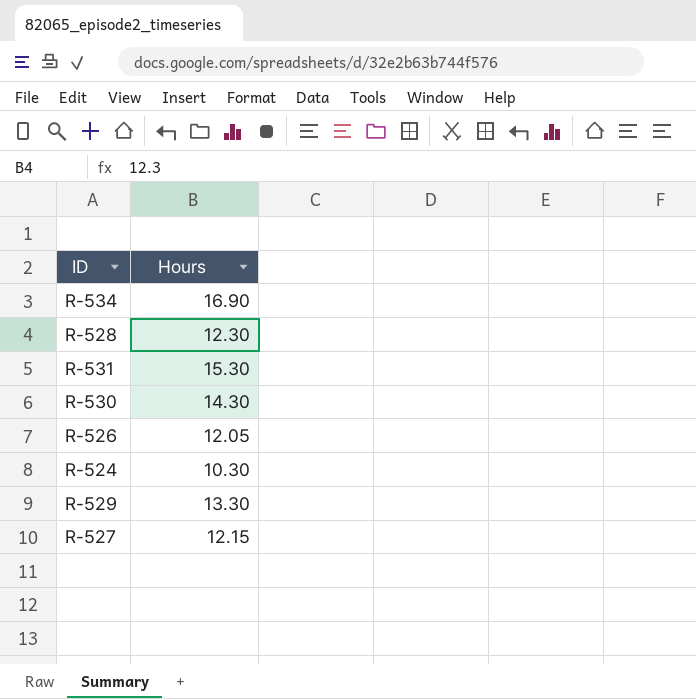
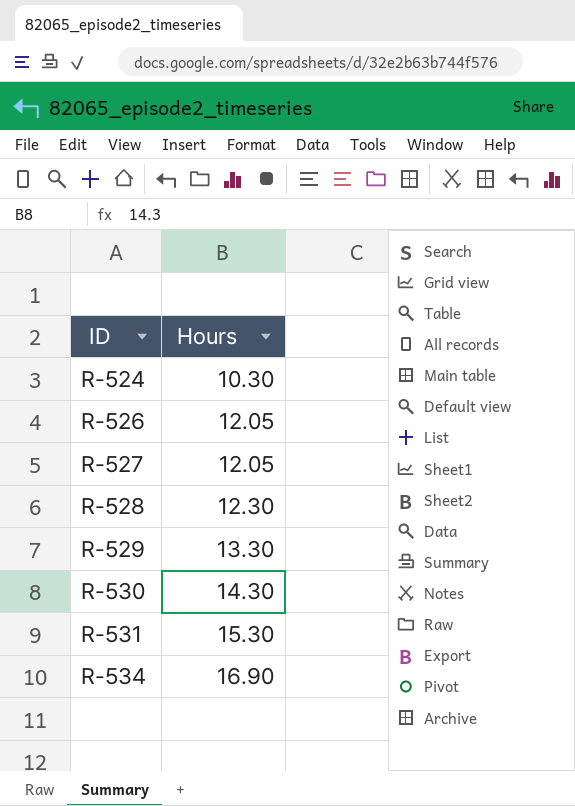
row order: none -> ID ascending
R-527 | Hours: 12.15 -> 12.05

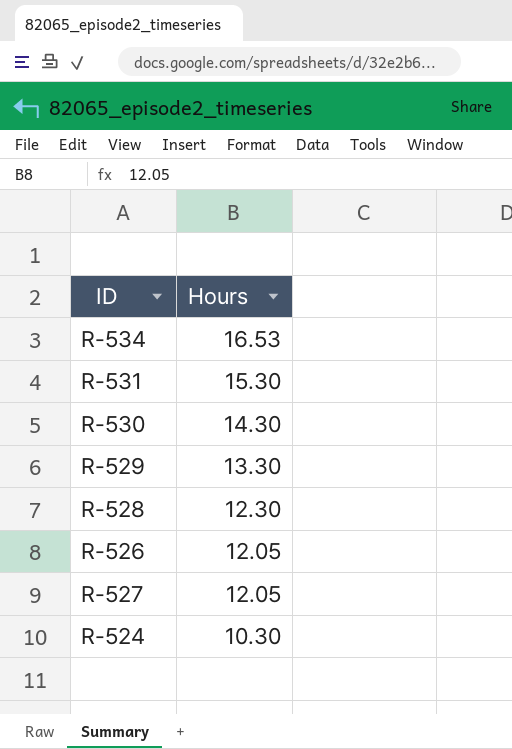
row order: ID ascending -> Hours descending
R-534 | Hours: 16.90 -> 16.53

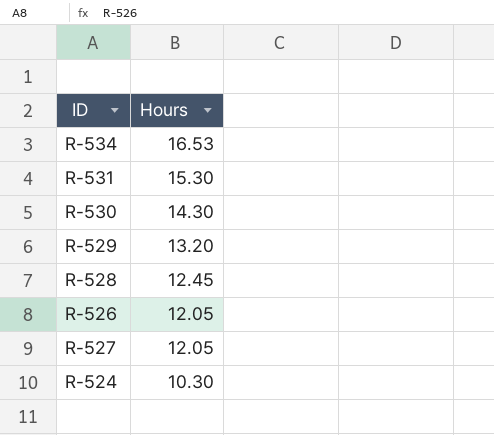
R-529 | Hours: 13.30 -> 13.20
R-528 | Hours: 12.30 -> 12.45

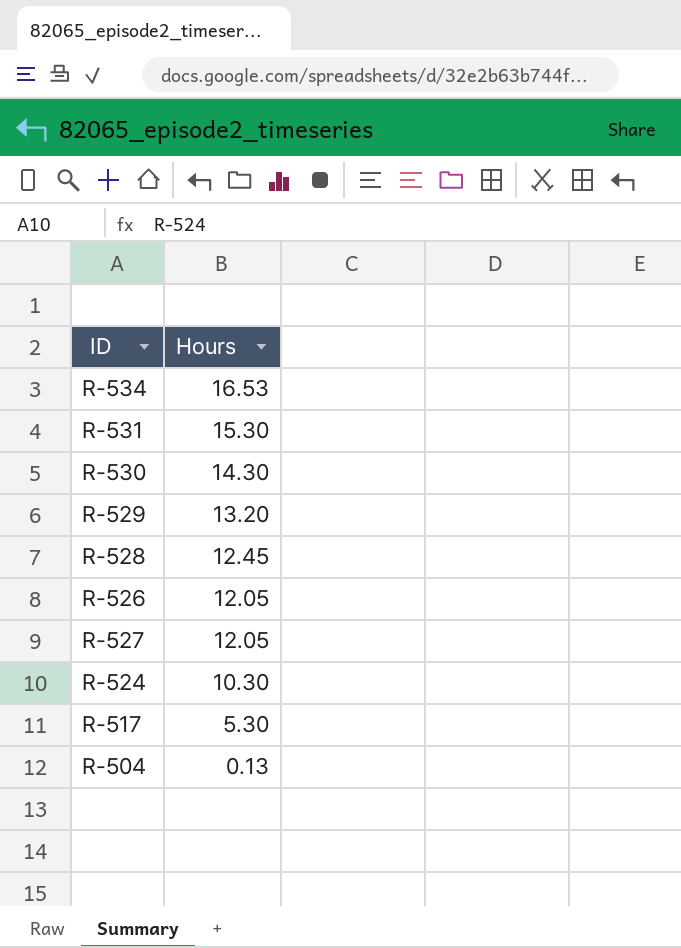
row R-517: none -> 5.30
row R-504: none -> 0.13

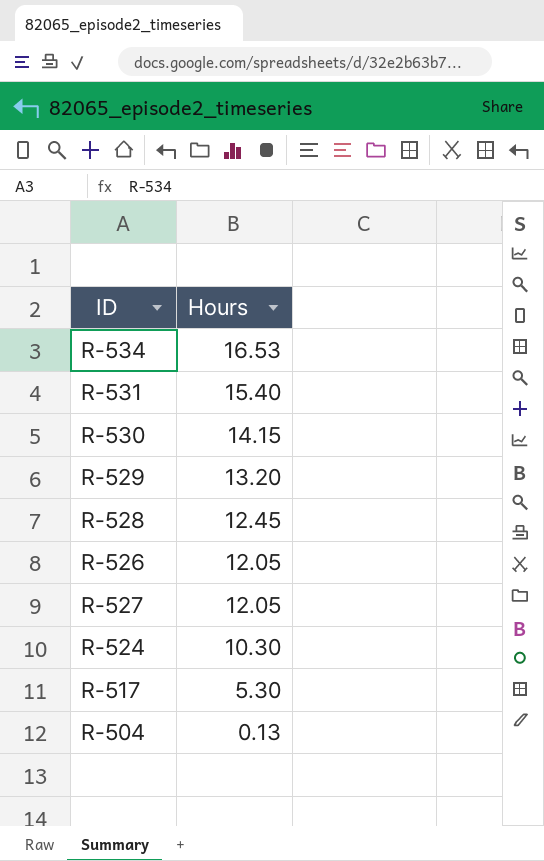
R-531 | Hours: 15.30 -> 15.40
R-530 | Hours: 14.30 -> 14.15

